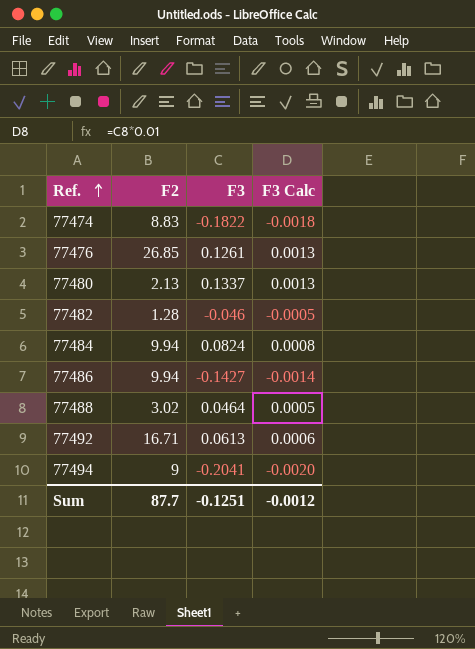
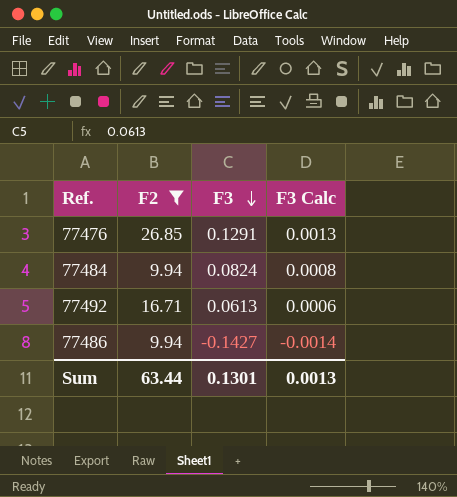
filter: none -> F2 >= 9.94
row order: Ref. ascending -> F3 descending
77476 | F3: 0.1261 -> 0.1291
Sum | F2: 87.7 -> 63.44
Sum | F3: -0.1251 -> 0.1301
Sum | F3 Calc: -0.0012 -> 0.0013

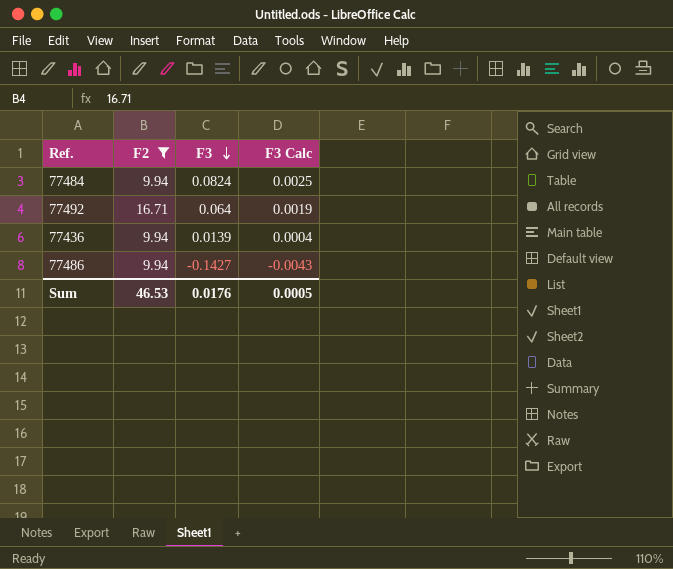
column F3 Calc | formula: [F3] * 0.01 -> [F3] * 0.03
row 77476: 26.85 | 0.1291 | 0.0013 -> none
77492 | F3: 0.0613 -> 0.064
row 77436: none -> 9.94 | 0.0139 | 0.0004
Sum | F2: 63.44 -> 46.53
Sum | F3: 0.1301 -> 0.0176
Sum | F3 Calc: 0.0013 -> 0.0005

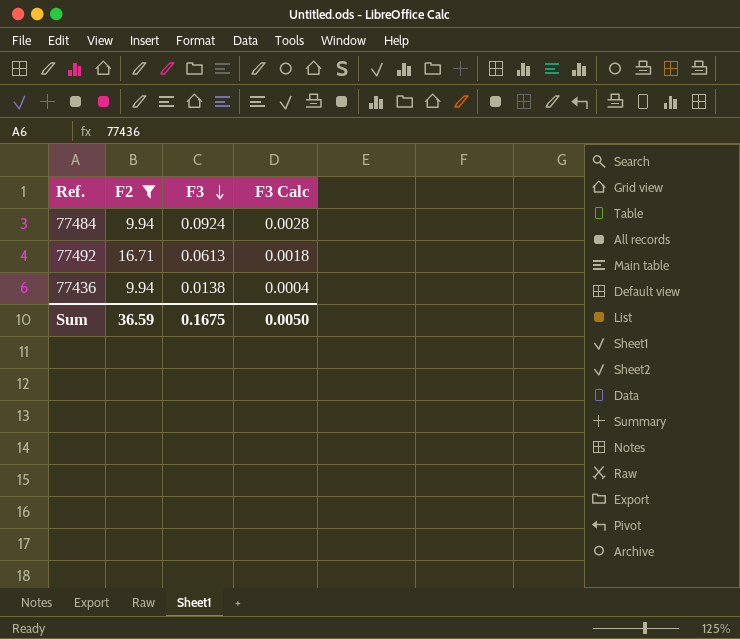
row 77486: 9.94 | -0.1427 | -0.0043 -> none
77484 | F3: 0.0824 -> 0.0924
77484 | F3 Calc: 0.0025 -> 0.0028
77492 | F3: 0.064 -> 0.0613
77492 | F3 Calc: 0.0019 -> 0.0018
77436 | F3: 0.0139 -> 0.0138
Sum | F2: 46.53 -> 36.59
Sum | F3: 0.0176 -> 0.1675
Sum | F3 Calc: 0.0005 -> 0.0050

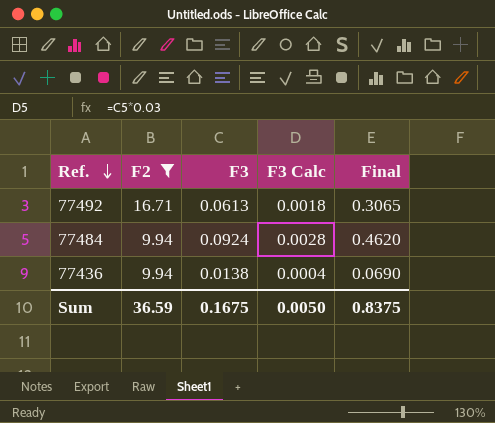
row order: F3 descending -> Ref. descending
column Final | formula: none -> [F3] * 5

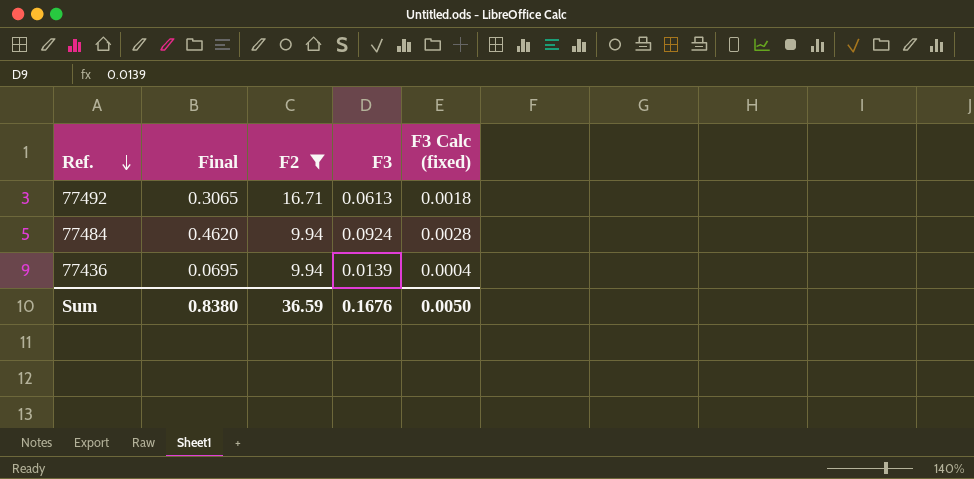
column Final | position: 5 -> 2
column name: F3 Calc -> F3 Calc (fixed)
77436 | Final: 0.0690 -> 0.0695
77436 | F3: 0.0138 -> 0.0139
Sum | Final: 0.8375 -> 0.8380
Sum | F3: 0.1675 -> 0.1676

